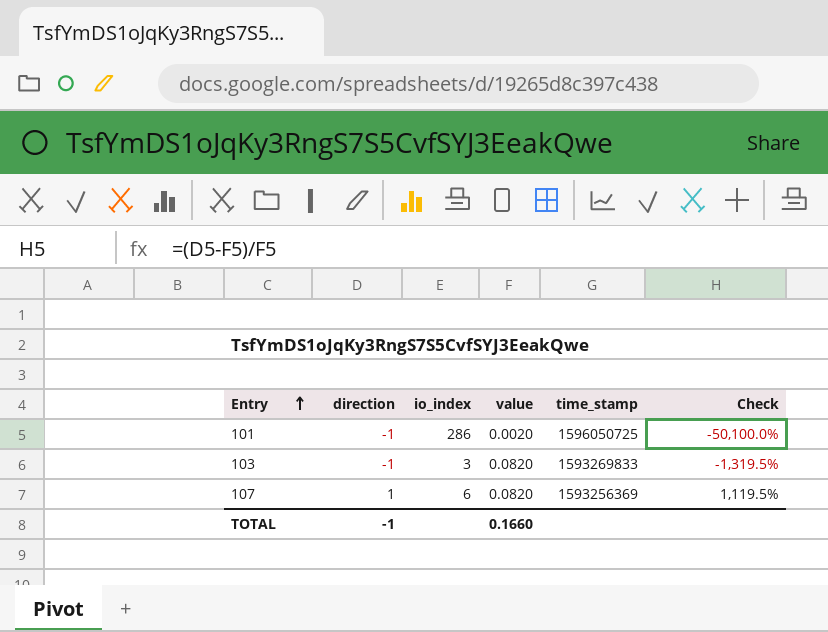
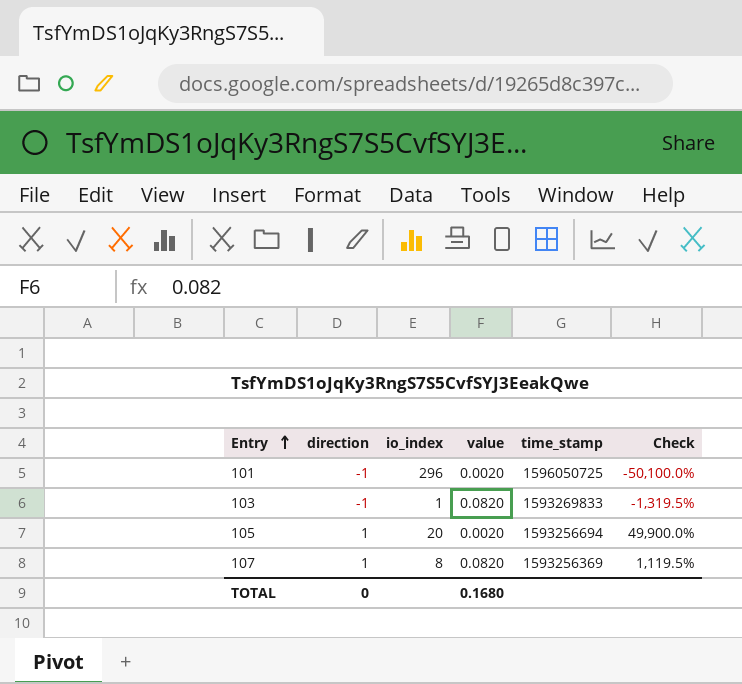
101 | io_index: 286 -> 296
103 | io_index: 3 -> 1
row 105: none -> 1 | 20 | 0.0020 | 1593256694 | 49,900.0%
107 | io_index: 6 -> 8
TOTAL | direction: -1 -> 0
TOTAL | value: 0.1660 -> 0.1680

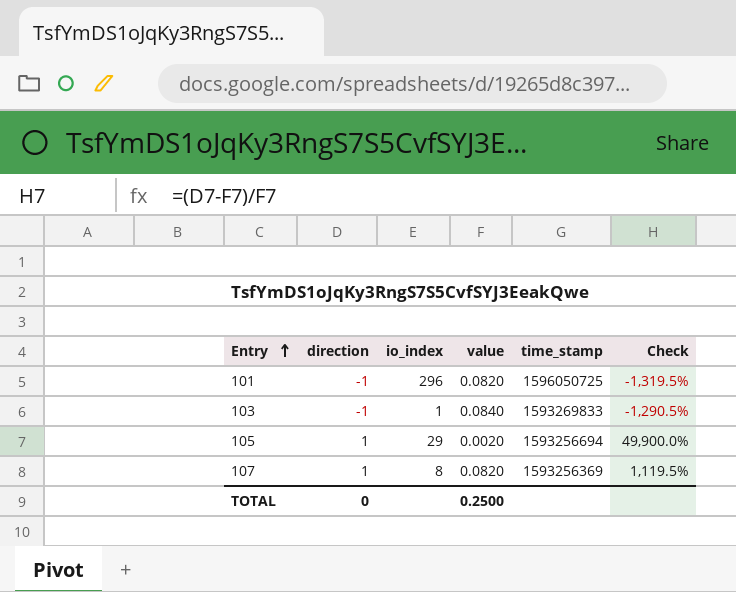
101 | value: 0.0020 -> 0.0820
101 | Check: -50,100.0% -> -1,319.5%
103 | value: 0.0820 -> 0.0840
103 | Check: -1,319.5% -> -1,290.5%
105 | io_index: 20 -> 29
TOTAL | value: 0.1680 -> 0.2500

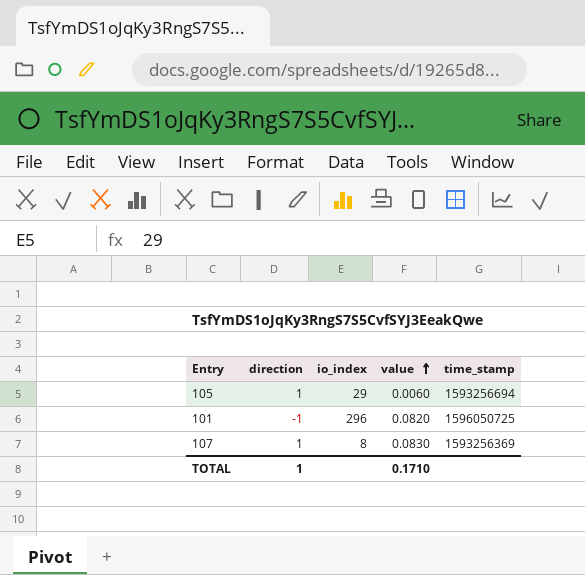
row order: Entry ascending -> value ascending
column Check | formula: ([direction] - [value]) / [value] -> none
row 103: -1 | 1 | 0.0840 | 1593269833 | -1,290.5% -> none
105 | value: 0.0020 -> 0.0060
107 | value: 0.0820 -> 0.0830
TOTAL | direction: 0 -> 1
TOTAL | value: 0.2500 -> 0.1710

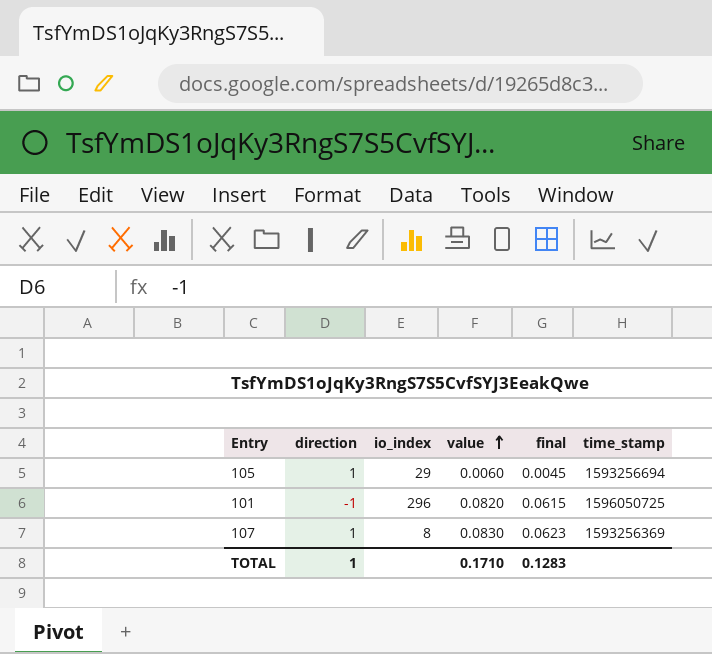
column final | formula: none -> [value] * 0.75

